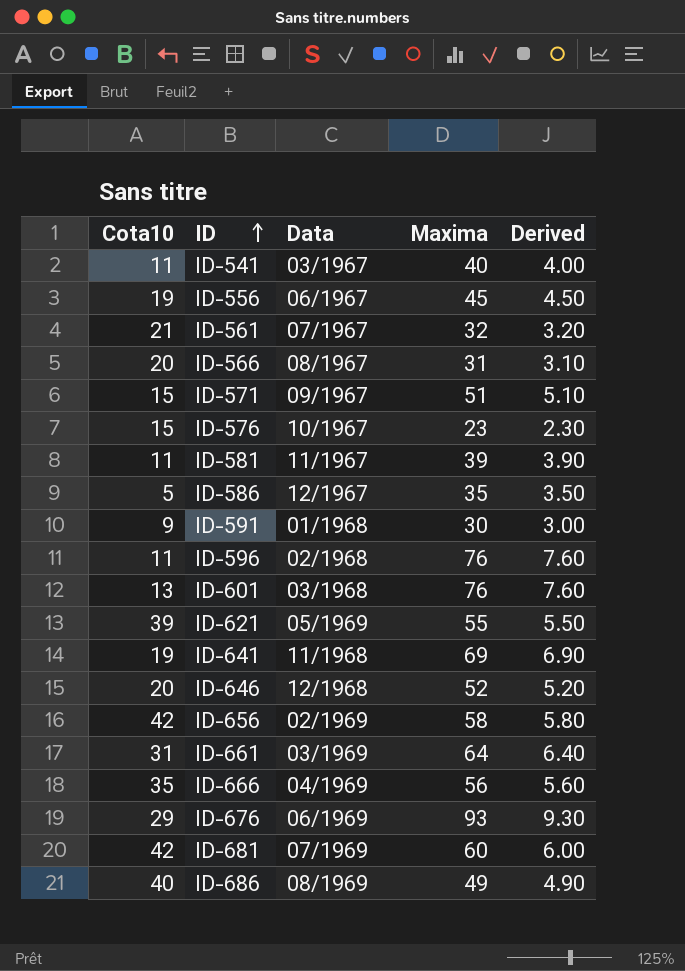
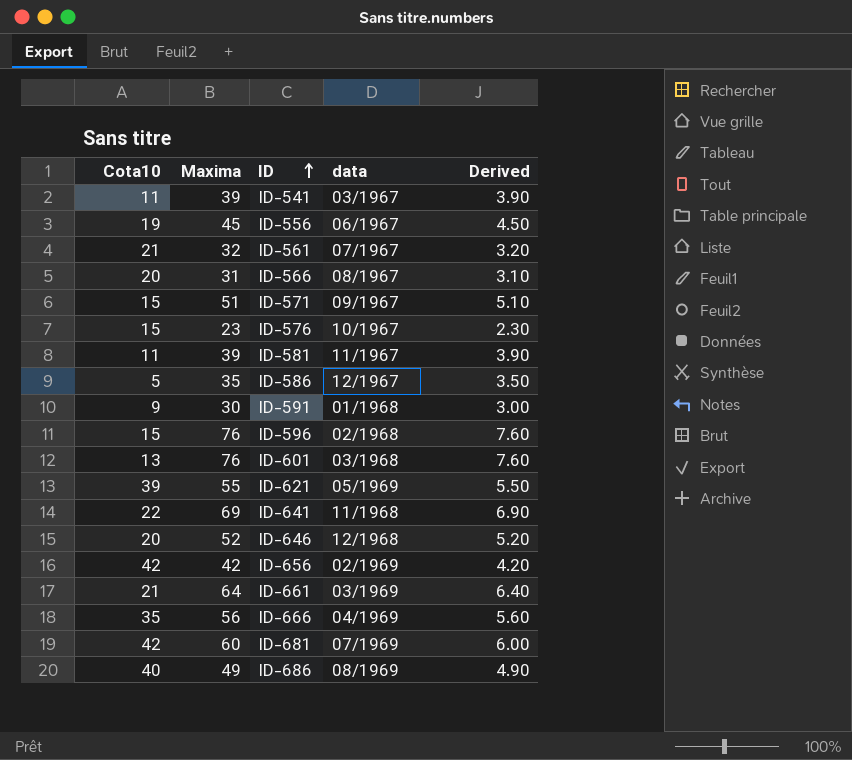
column Maxima | position: 4 -> 2
column name: Data -> data
row ID-676: 29 | 06/1969 | 93 | 9.30 -> none
ID-541 | Maxima: 40 -> 39
ID-541 | Derived: 4.00 -> 3.90
ID-596 | Cota10: 11 -> 15
ID-641 | Cota10: 19 -> 22
ID-656 | Maxima: 58 -> 42
ID-656 | Derived: 5.80 -> 4.20
ID-661 | Cota10: 31 -> 21

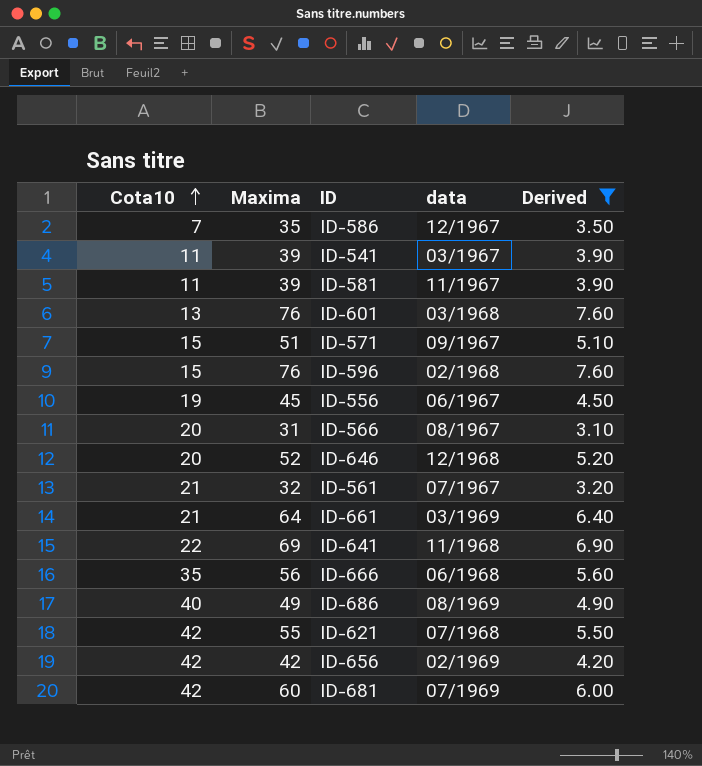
filter: none -> Derived >= 3.10
row order: ID ascending -> Cota10 ascending
ID-586 | Cota10: 5 -> 7
ID-666 | data: 04/1969 -> 06/1968
ID-621 | Cota10: 39 -> 42
ID-621 | data: 05/1969 -> 07/1968

